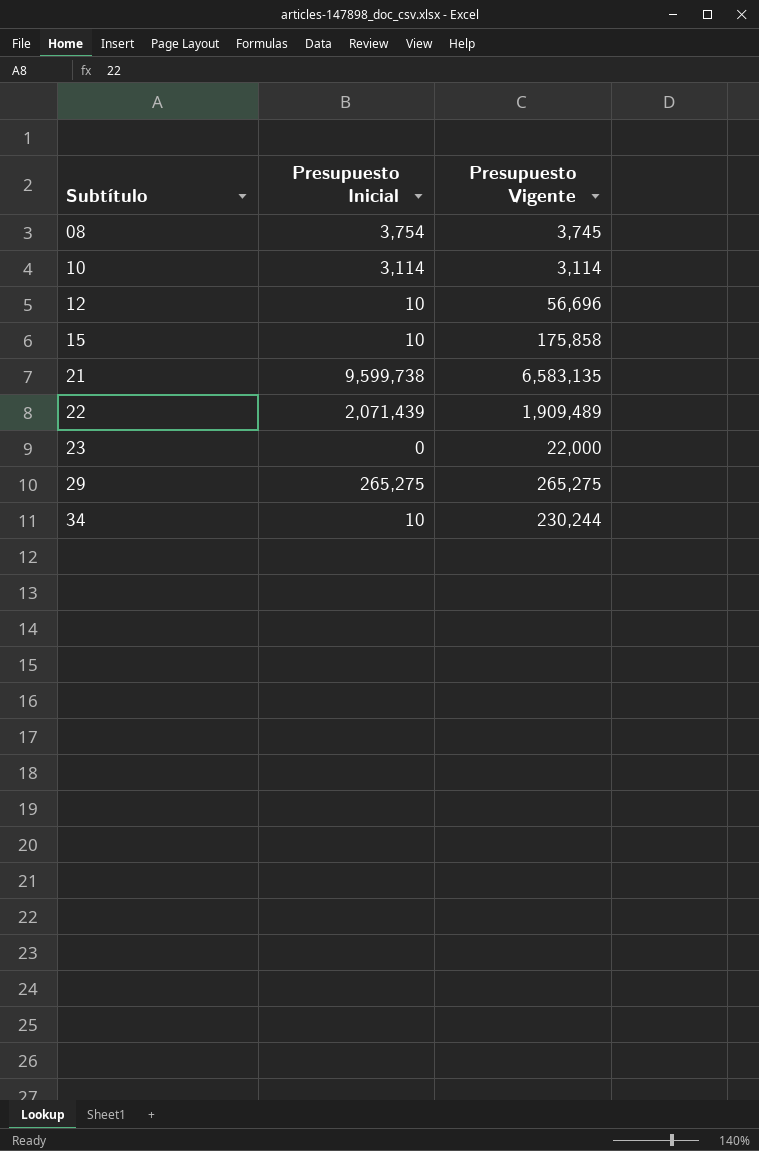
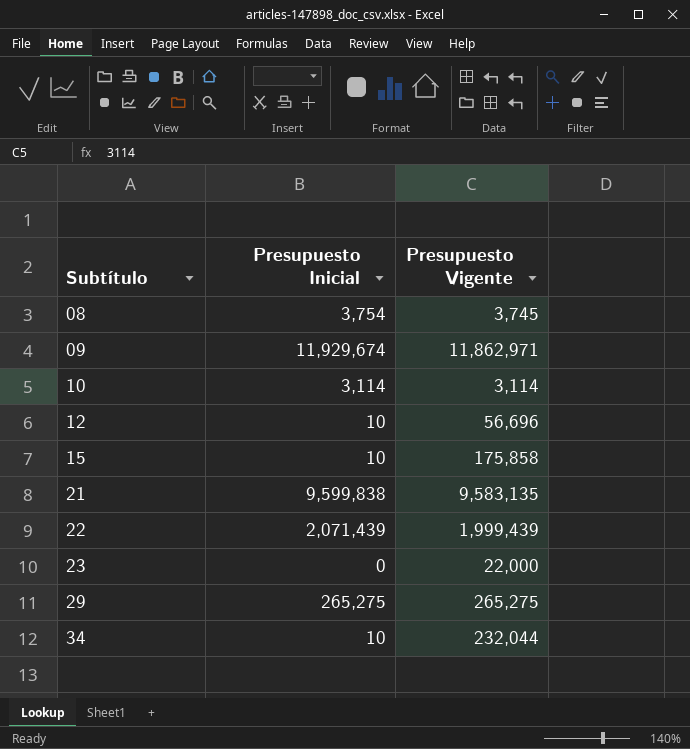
row 09: none -> 11,929,674 | 11,862,971
21 | Presupuesto Inicial: 9,599,738 -> 9,599,838
21 | Presupuesto Vigente: 6,583,135 -> 9,583,135
22 | Presupuesto Vigente: 1,909,489 -> 1,999,439
34 | Presupuesto Vigente: 230,244 -> 232,044

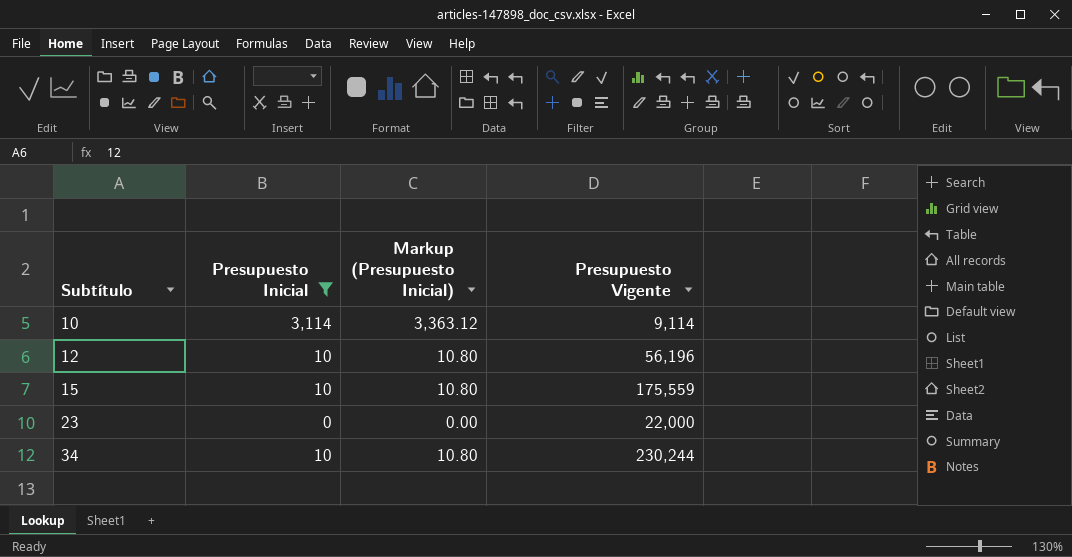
filter: none -> Presupuesto Inicial <= 3,114
column Markup (Presupuesto Inicial) | formula: none -> [Presupuesto Inicial] * 1.08
10 | Presupuesto Vigente: 3,114 -> 9,114
12 | Presupuesto Vigente: 56,696 -> 56,196
15 | Presupuesto Vigente: 175,858 -> 175,559
34 | Presupuesto Vigente: 232,044 -> 230,244

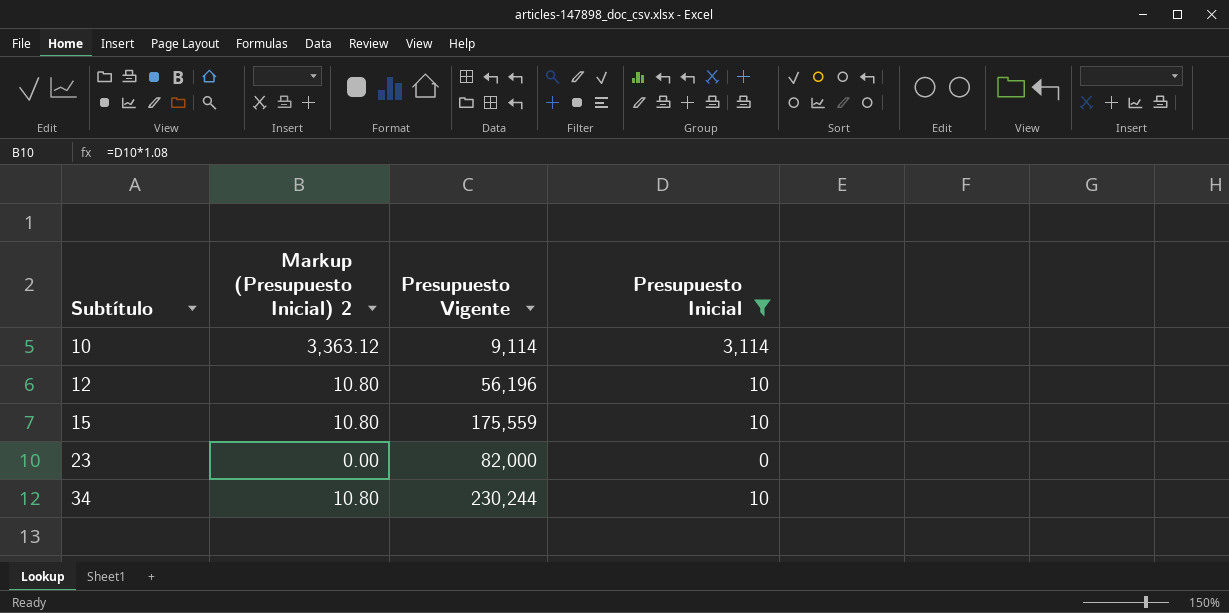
column name: Markup (Presupuesto Inicial) -> Markup (Presupuesto Inicial) 2
column Presupuesto Inicial | position: 2 -> 4
23 | Presupuesto Vigente: 22,000 -> 82,000

